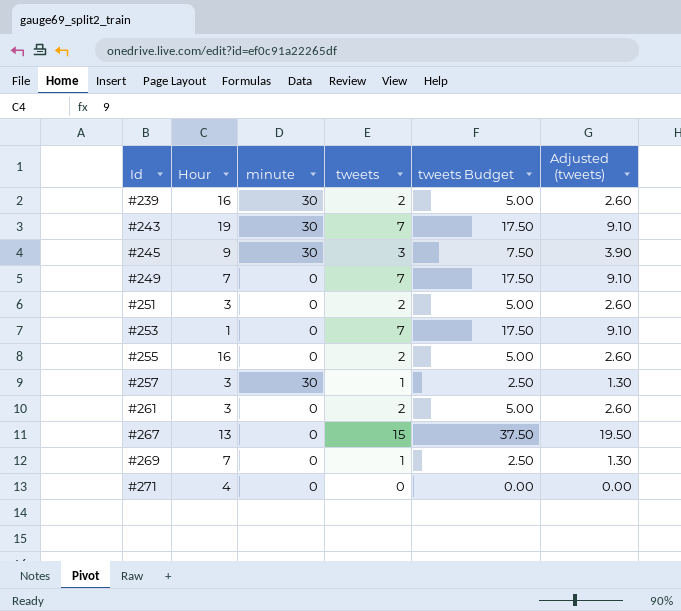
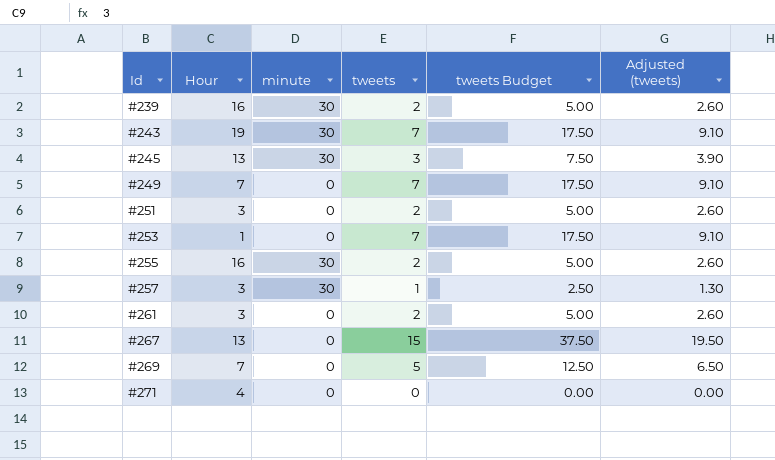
#245 | Hour: 9 -> 13
#255 | minute: 0 -> 30
#269 | tweets: 1 -> 5
#269 | tweets Budget: 2.50 -> 12.50
#269 | Adjusted (tweets): 1.30 -> 6.50

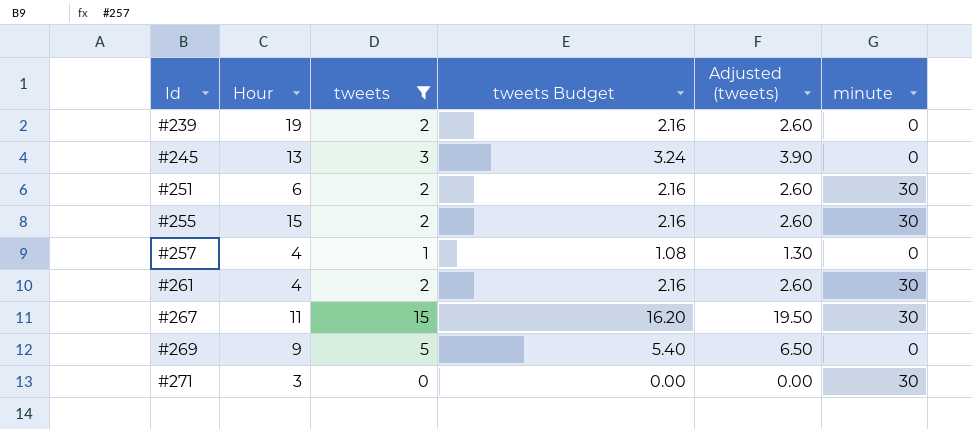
filter: none -> tweets != 7
column tweets Budget | formula: [tweets] * 2.5 -> [tweets] * 1.08
column minute | position: 3 -> 6
#239 | Hour: 16 -> 19
#239 | minute: 30 -> 0
#245 | minute: 30 -> 0
#251 | Hour: 3 -> 6
#251 | minute: 0 -> 30
#255 | Hour: 16 -> 15
#257 | Hour: 3 -> 4
#257 | minute: 30 -> 0
#261 | Hour: 3 -> 4
#261 | minute: 0 -> 30
#267 | Hour: 13 -> 11
#267 | minute: 0 -> 30
#269 | Hour: 7 -> 9
#271 | Hour: 4 -> 3
#271 | minute: 0 -> 30

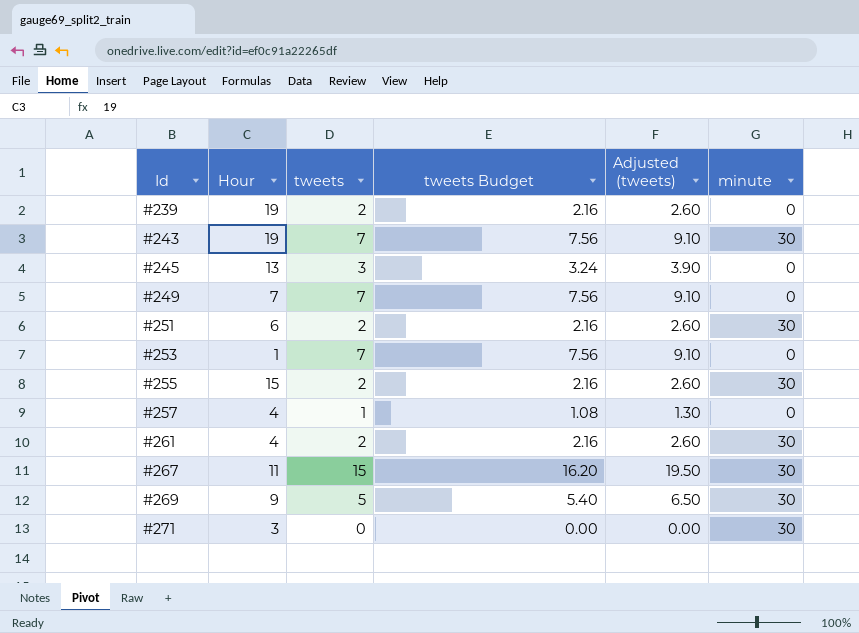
filter: tweets != 7 -> none
#269 | minute: 0 -> 30

